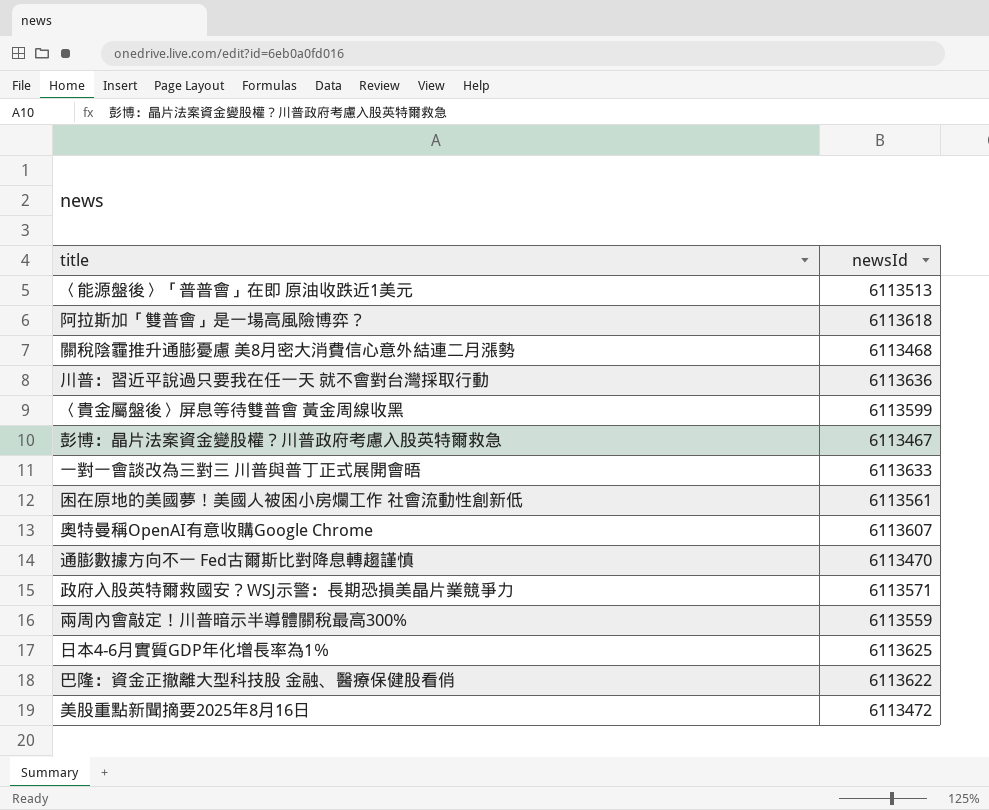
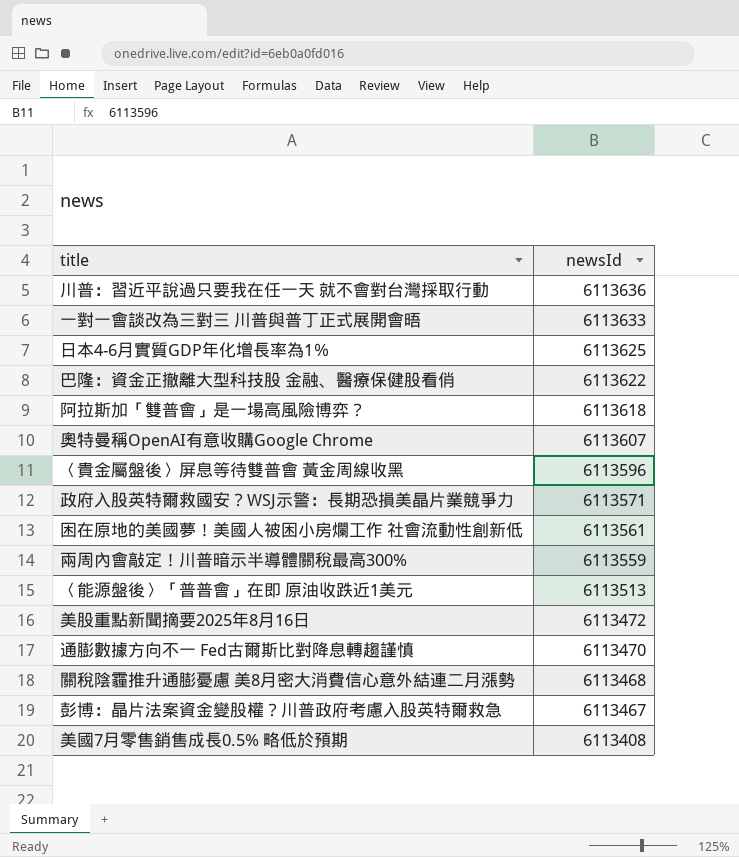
row order: none -> newsId descending
〈貴金屬盤後〉屏息等待雙普會 黃金周線收黑 | newsId: 6113599 -> 6113596
row 美國7月零售銷售成長0.5% 略低於預期: none -> 6113408

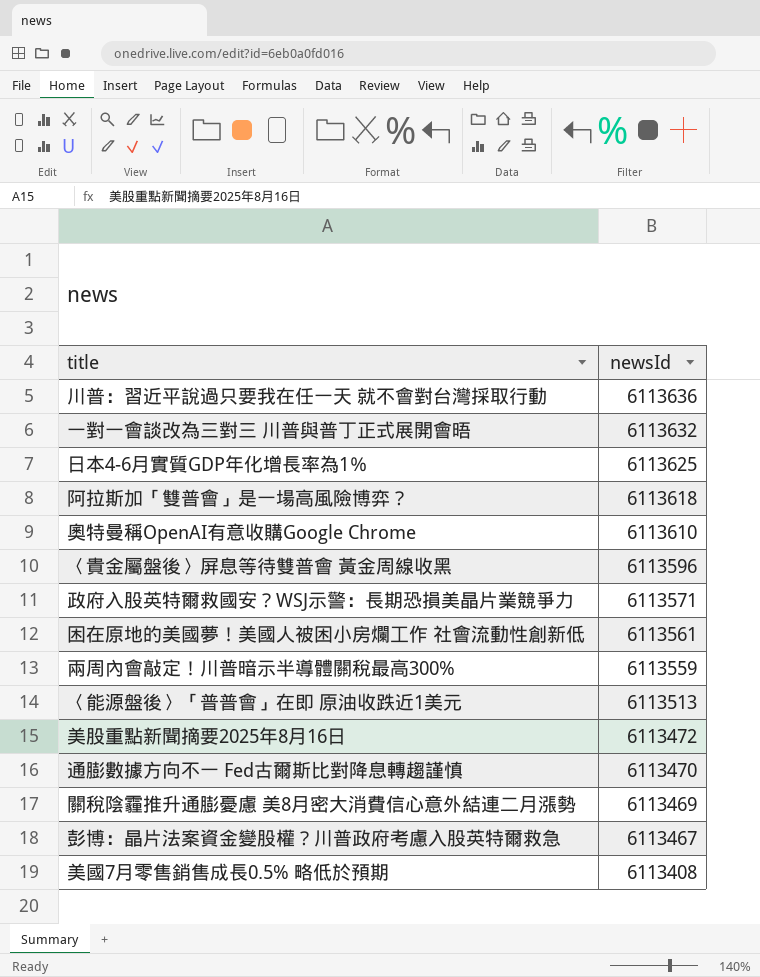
row 巴隆：資金正撤離大型科技股 金融、醫療保健股看俏: 6113622 -> none
一對一會談改為三對三 川普與普丁正式展開會晤 | newsId: 6113633 -> 6113632
奧特曼稱OpenAI有意收購Google Chrome | newsId: 6113607 -> 6113610
關稅陰霾推升通膨憂慮 美8月密大消費信心意外結連二月漲勢 | newsId: 6113468 -> 6113469

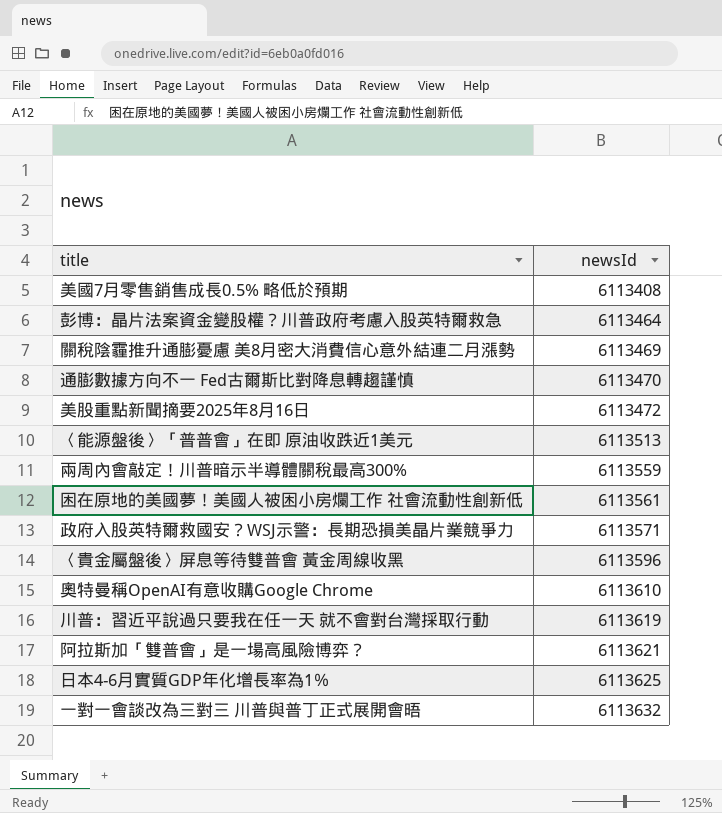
row order: newsId descending -> newsId ascending
彭博：晶片法案資金變股權？川普政府考慮入股英特爾救急 | newsId: 6113467 -> 6113464
川普：習近平說過只要我在任一天 就不會對台灣採取行動 | newsId: 6113636 -> 6113619
阿拉斯加「雙普會」是一場高風險博弈？ | newsId: 6113618 -> 6113621

